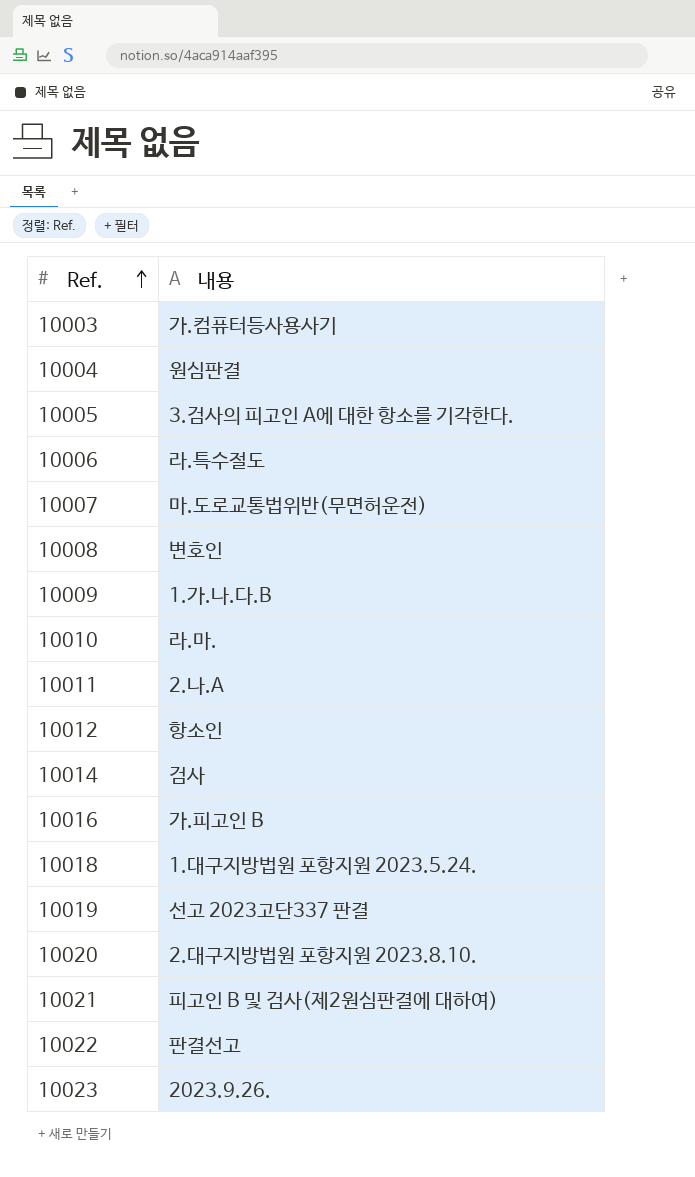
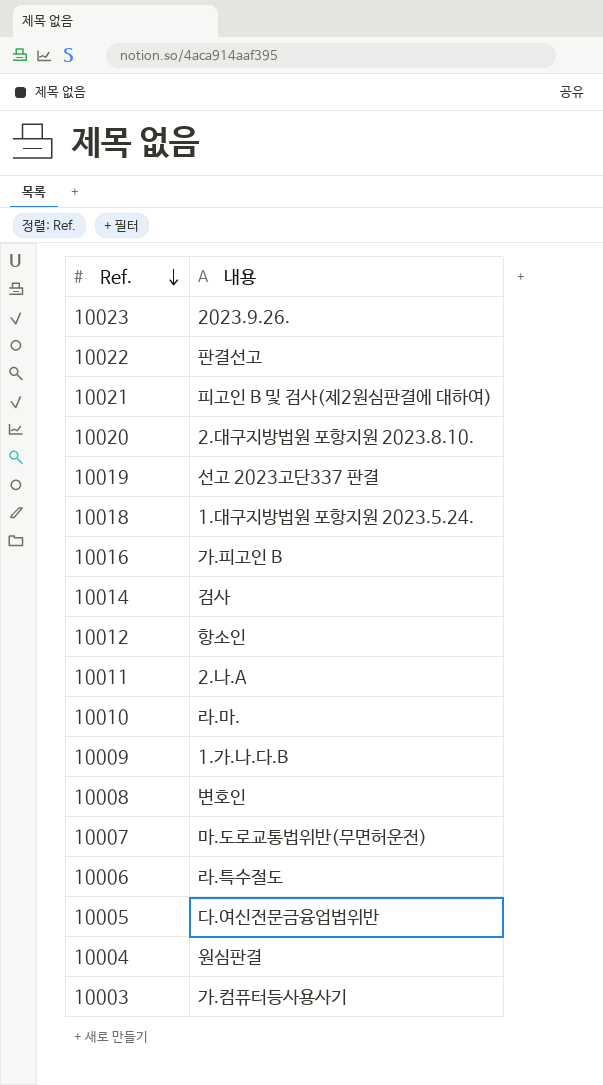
row order: Ref. ascending -> Ref. descending
10005 | 내용: 3.검사의 피고인 A에 대한 항소를 기각한다. -> 다.여신전문금융업법위반

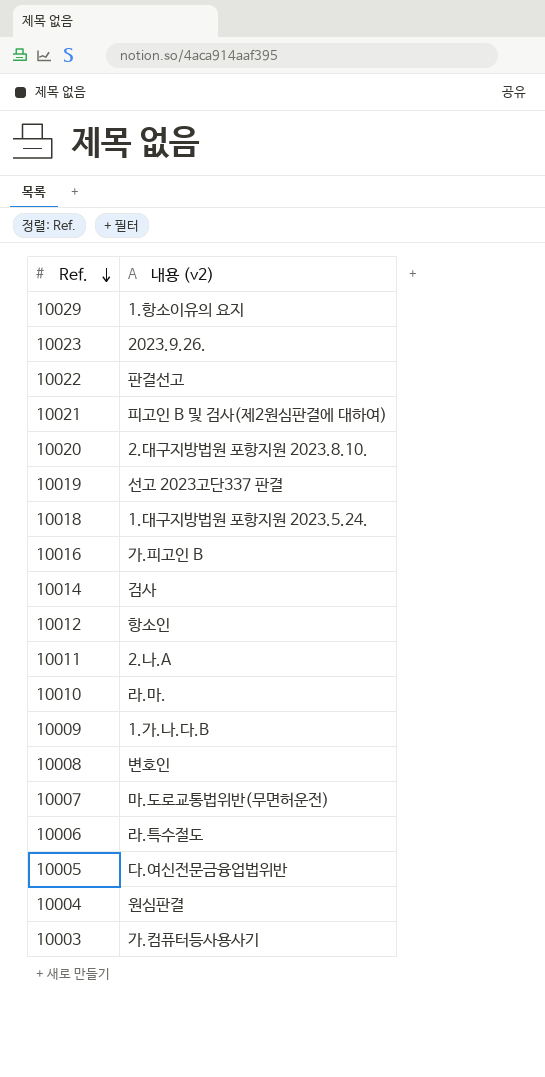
column name: 내용 -> 내용 (v2)
row 10029: none -> 1.항소이유의 요지

